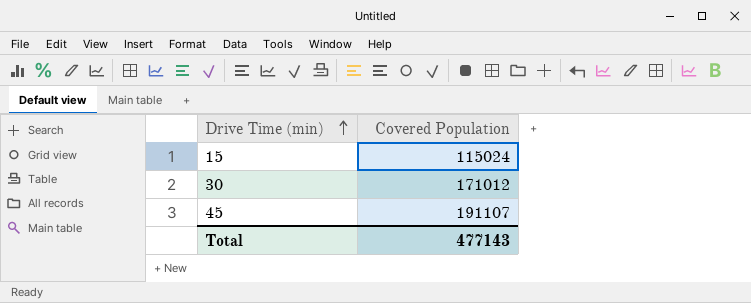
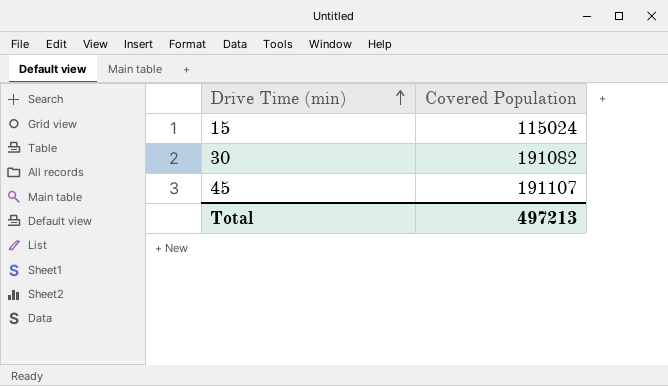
30 | Covered Population: 171012 -> 191082
Total | Covered Population: 477143 -> 497213

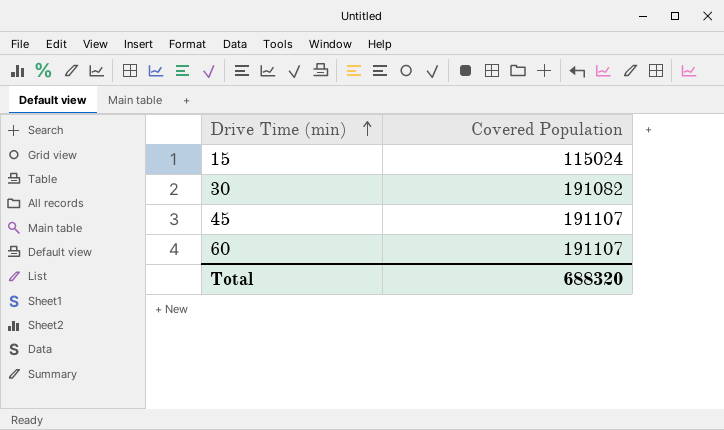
row 60: none -> 191107
Total | Covered Population: 497213 -> 688320

